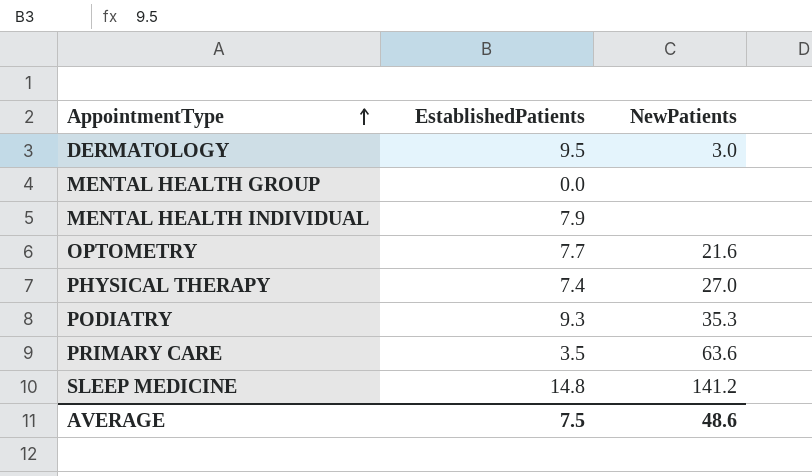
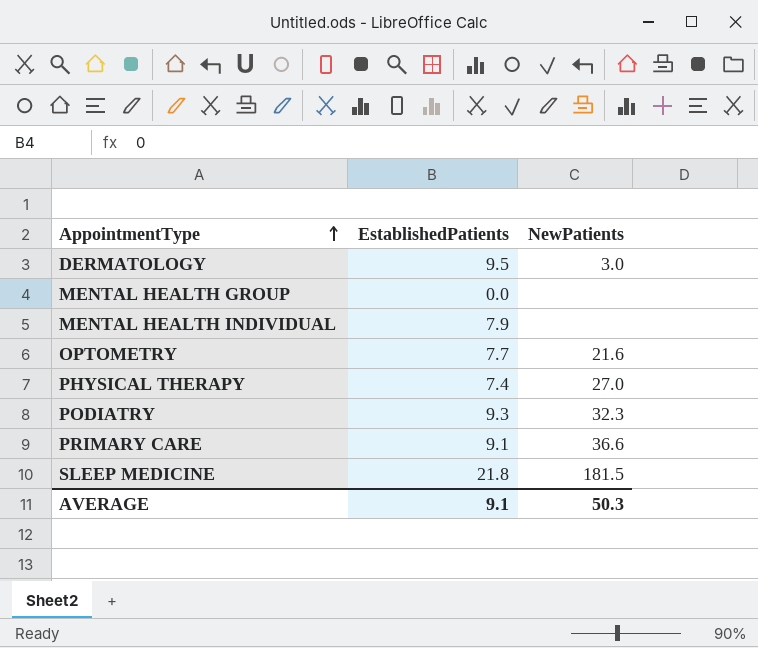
PODIATRY | NewPatients: 35.3 -> 32.3
PRIMARY CARE | EstablishedPatients: 3.5 -> 9.1
PRIMARY CARE | NewPatients: 63.6 -> 36.6
SLEEP MEDICINE | EstablishedPatients: 14.8 -> 21.8
SLEEP MEDICINE | NewPatients: 141.2 -> 181.5
AVERAGE | EstablishedPatients: 7.5 -> 9.1
AVERAGE | NewPatients: 48.6 -> 50.3

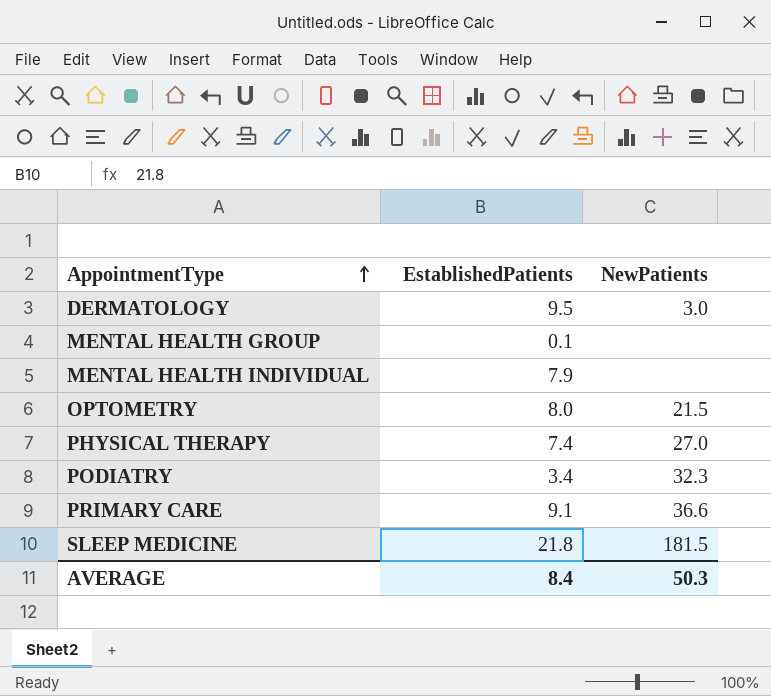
MENTAL HEALTH GROUP | EstablishedPatients: 0.0 -> 0.1
OPTOMETRY | EstablishedPatients: 7.7 -> 8.0
OPTOMETRY | NewPatients: 21.6 -> 21.5
PODIATRY | EstablishedPatients: 9.3 -> 3.4
AVERAGE | EstablishedPatients: 9.1 -> 8.4

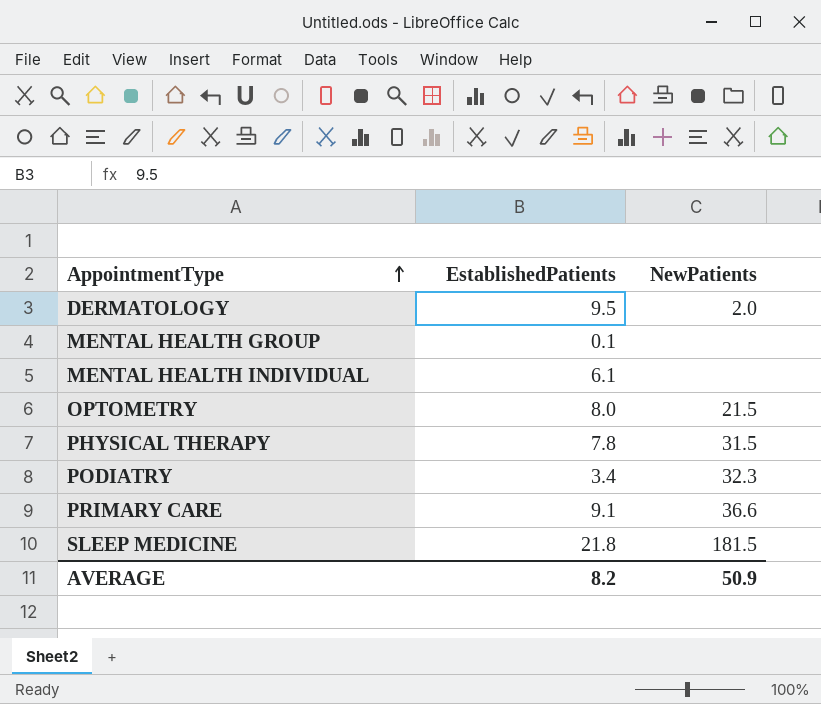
DERMATOLOGY | NewPatients: 3.0 -> 2.0
MENTAL HEALTH INDIVIDUAL | EstablishedPatients: 7.9 -> 6.1
PHYSICAL THERAPY | EstablishedPatients: 7.4 -> 7.8
PHYSICAL THERAPY | NewPatients: 27.0 -> 31.5
AVERAGE | EstablishedPatients: 8.4 -> 8.2
AVERAGE | NewPatients: 50.3 -> 50.9

